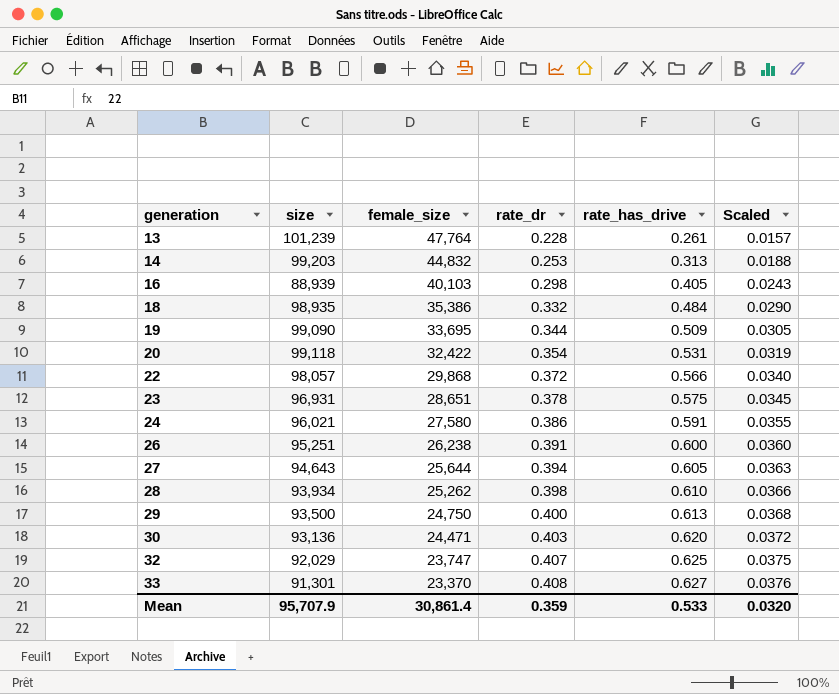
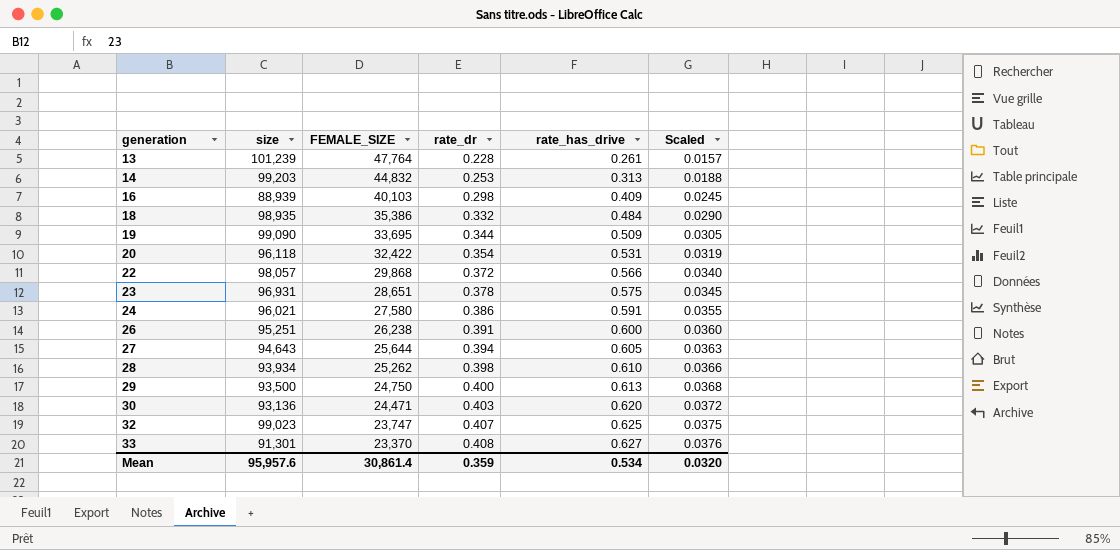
column name: female_size -> FEMALE_SIZE
16 | rate_has_drive: 0.405 -> 0.409
16 | Scaled: 0.0243 -> 0.0245
20 | size: 99,118 -> 96,118
32 | size: 92,029 -> 99,023
Mean | size: 95,707.9 -> 95,957.6
Mean | rate_has_drive: 0.533 -> 0.534

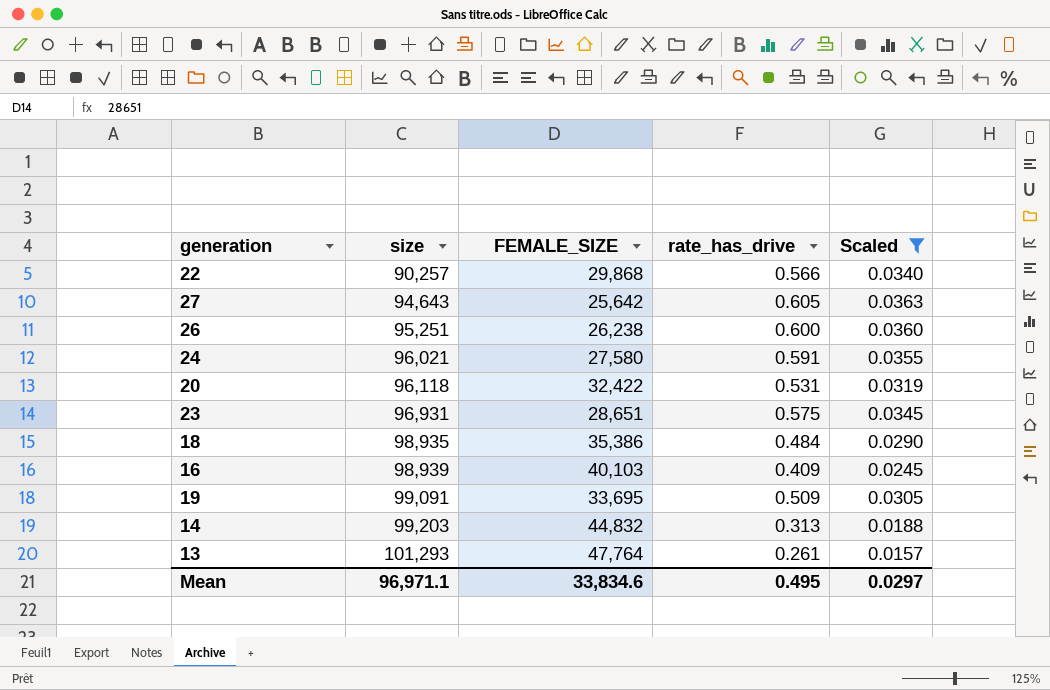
filter: none -> Scaled <= 0.0363
row order: generation ascending -> size ascending
column rate_dr | position: 4 -> none
22 | size: 98,057 -> 90,257
27 | FEMALE_SIZE: 25,644 -> 25,642
16 | size: 88,939 -> 98,939
19 | size: 99,090 -> 99,091
13 | size: 101,239 -> 101,293
Mean | size: 95,957.6 -> 96,971.1
Mean | FEMALE_SIZE: 30,861.4 -> 33,834.6
Mean | rate_has_drive: 0.534 -> 0.495
Mean | Scaled: 0.0320 -> 0.0297

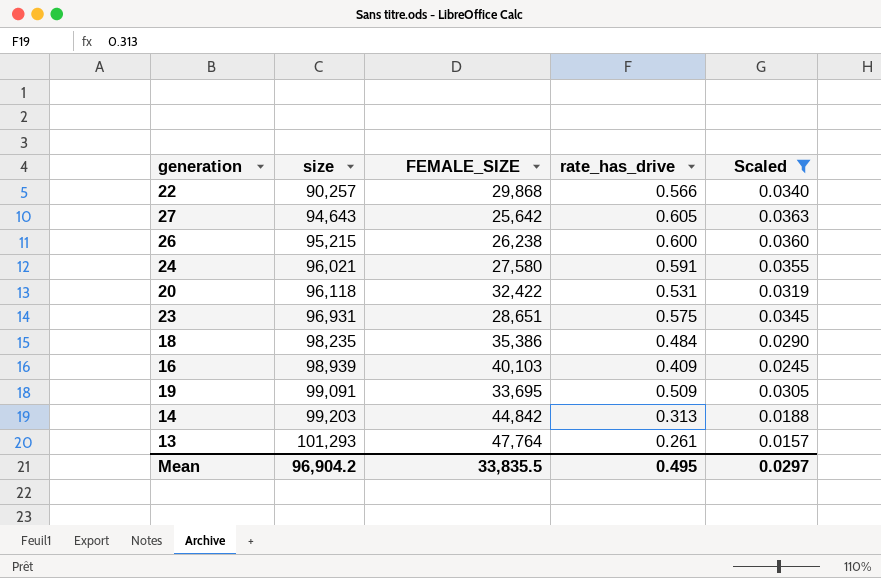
26 | size: 95,251 -> 95,215
18 | size: 98,935 -> 98,235
14 | FEMALE_SIZE: 44,832 -> 44,842
Mean | size: 96,971.1 -> 96,904.2
Mean | FEMALE_SIZE: 33,834.6 -> 33,835.5

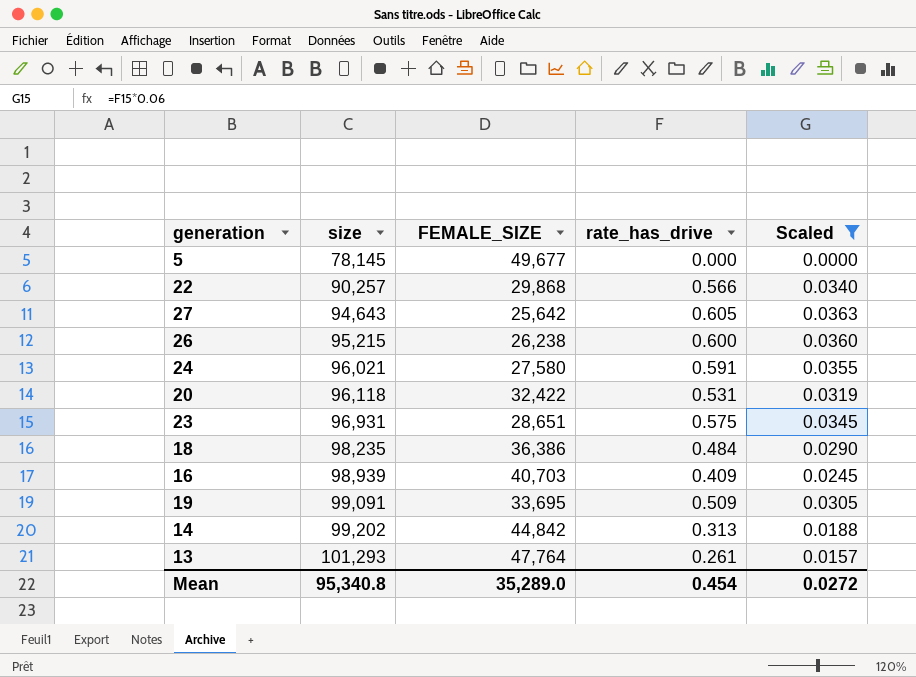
row 5: none -> 78,145 | 49,677 | 0.000 | 0.0000
18 | FEMALE_SIZE: 35,386 -> 36,386
16 | FEMALE_SIZE: 40,103 -> 40,703
14 | size: 99,203 -> 99,202
Mean | size: 96,904.2 -> 95,340.8
Mean | FEMALE_SIZE: 33,835.5 -> 35,289.0
Mean | rate_has_drive: 0.495 -> 0.454
Mean | Scaled: 0.0297 -> 0.0272

